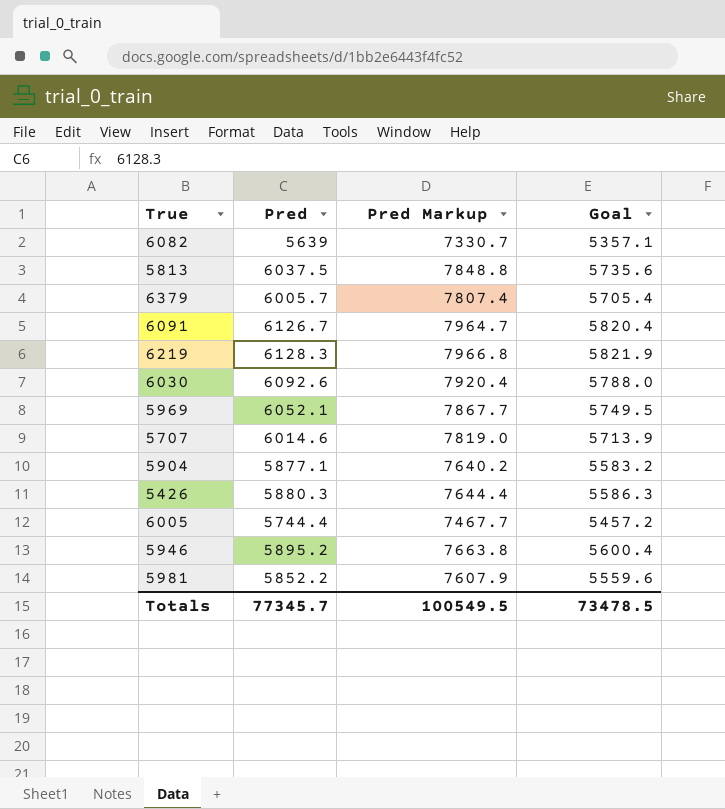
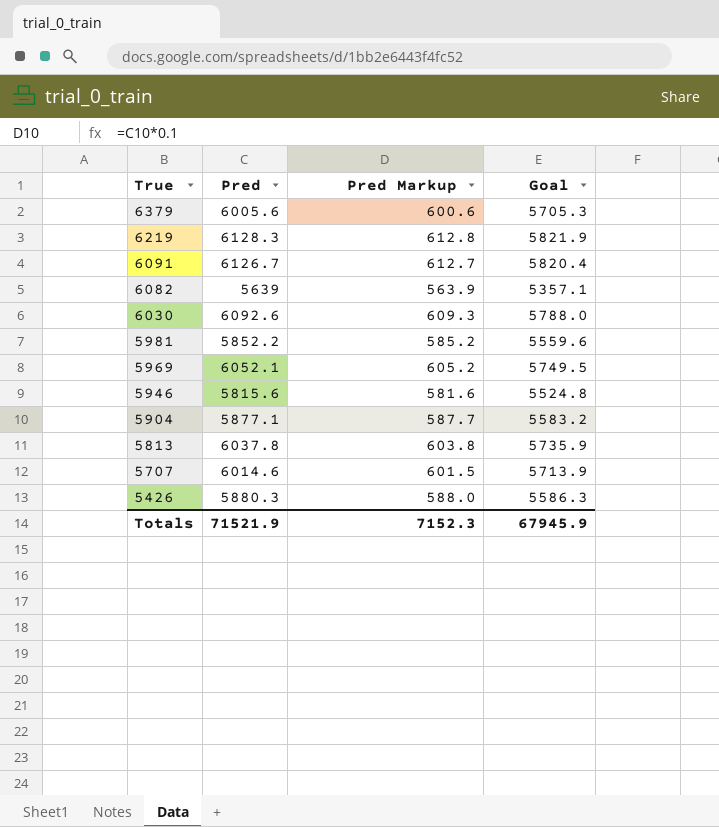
row order: none -> True descending
column Pred Markup | formula: [Pred] * 1.3 -> [Pred] * 0.1
row 6005: 5744.4 | 7467.7 | 5457.2 -> none
6379 | Pred: 6005.7 -> 6005.6
6379 | Goal: 5705.4 -> 5705.3
5946 | Pred: 5895.2 -> 5815.6
5946 | Goal: 5600.4 -> 5524.8
5813 | Pred: 6037.5 -> 6037.8
5813 | Goal: 5735.6 -> 5735.9
Totals | Pred: 77345.7 -> 71521.9
Totals | Pred Markup: 100549.5 -> 7152.3
Totals | Goal: 73478.5 -> 67945.9

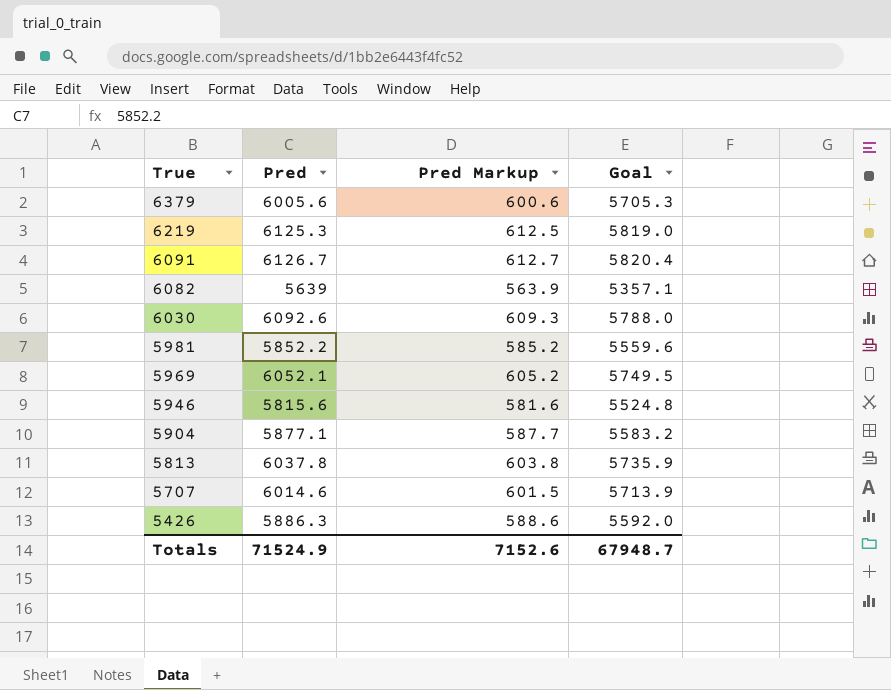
6219 | Pred: 6128.3 -> 6125.3
6219 | Pred Markup: 612.8 -> 612.5
6219 | Goal: 5821.9 -> 5819.0
5426 | Pred: 5880.3 -> 5886.3
5426 | Pred Markup: 588.0 -> 588.6
5426 | Goal: 5586.3 -> 5592.0
Totals | Pred: 71521.9 -> 71524.9
Totals | Pred Markup: 7152.3 -> 7152.6
Totals | Goal: 67945.9 -> 67948.7

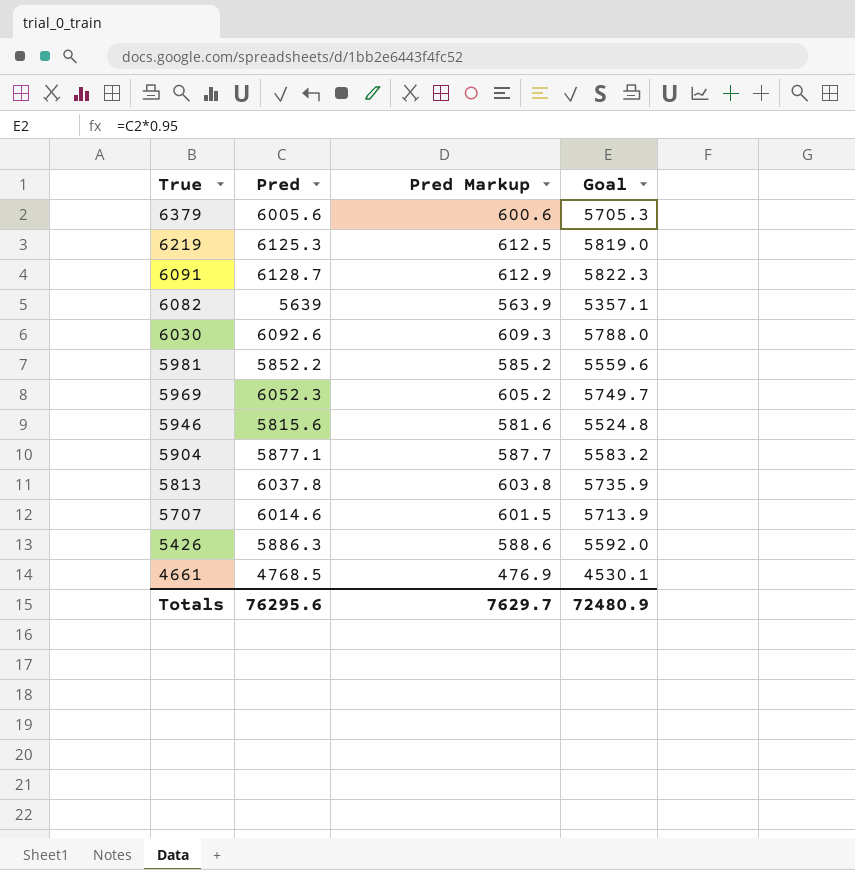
6091 | Pred: 6126.7 -> 6128.7
6091 | Pred Markup: 612.7 -> 612.9
6091 | Goal: 5820.4 -> 5822.3
5969 | Pred: 6052.1 -> 6052.3
5969 | Goal: 5749.5 -> 5749.7
row 4661: none -> 4768.5 | 476.9 | 4530.1
Totals | Pred: 71524.9 -> 76295.6
Totals | Pred Markup: 7152.6 -> 7629.7
Totals | Goal: 67948.7 -> 72480.9

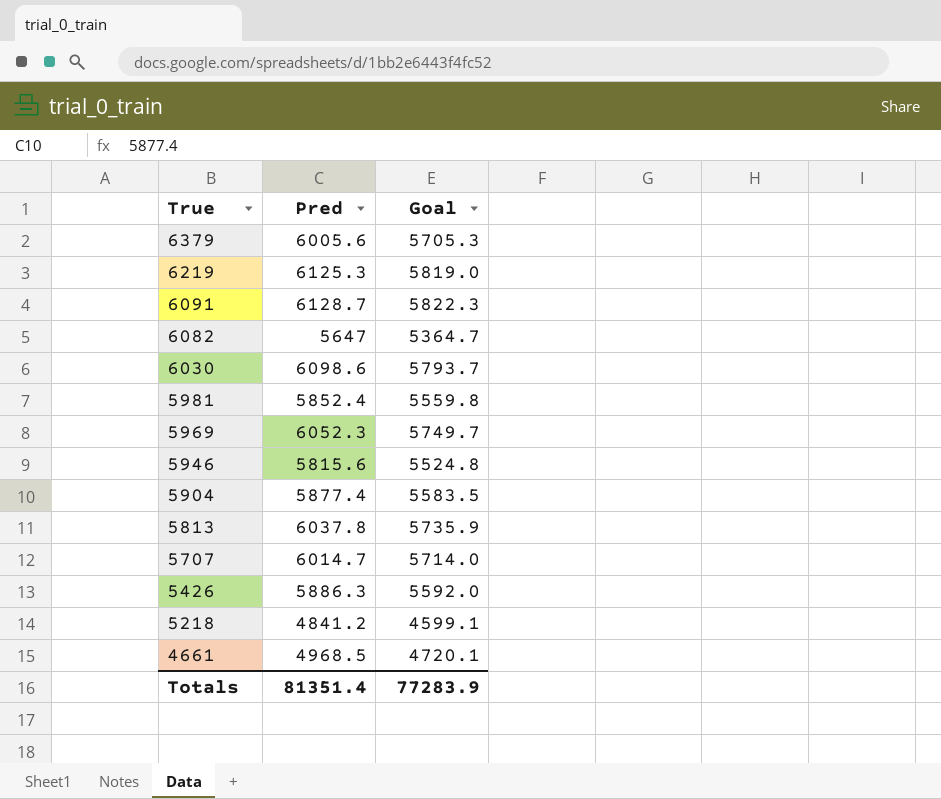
column Pred Markup | formula: [Pred] * 0.1 -> none
6082 | Pred: 5639 -> 5647
6082 | Goal: 5357.1 -> 5364.7
6030 | Pred: 6092.6 -> 6098.6
6030 | Goal: 5788.0 -> 5793.7
5981 | Pred: 5852.2 -> 5852.4
5981 | Goal: 5559.6 -> 5559.8
5904 | Pred: 5877.1 -> 5877.4
5904 | Goal: 5583.2 -> 5583.5
5707 | Pred: 6014.6 -> 6014.7
5707 | Goal: 5713.9 -> 5714.0
row 5218: none -> 4841.2 | 4599.1
4661 | Pred: 4768.5 -> 4968.5
4661 | Goal: 4530.1 -> 4720.1
Totals | Pred: 76295.6 -> 81351.4
Totals | Goal: 72480.9 -> 77283.9

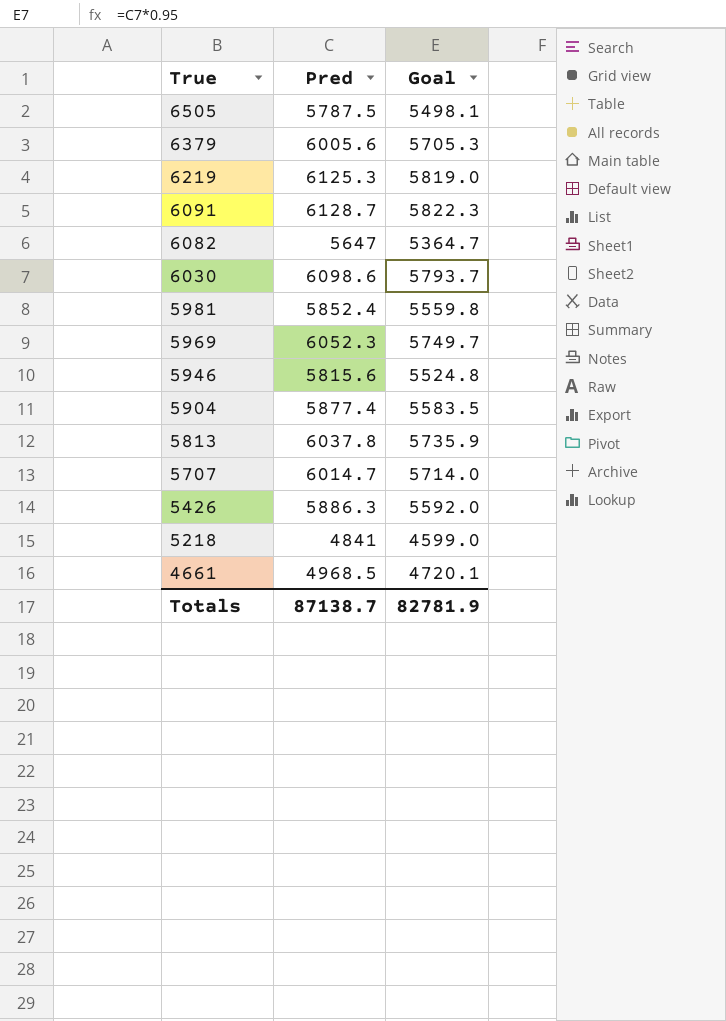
row 6505: none -> 5787.5 | 5498.1
5218 | Pred: 4841.2 -> 4841
5218 | Goal: 4599.1 -> 4599.0
Totals | Pred: 81351.4 -> 87138.7
Totals | Goal: 77283.9 -> 82781.9

